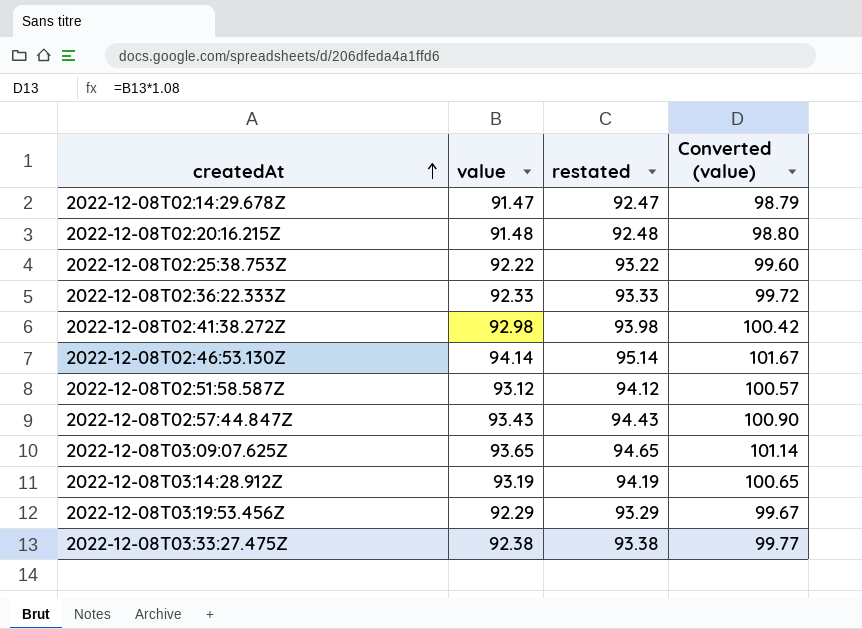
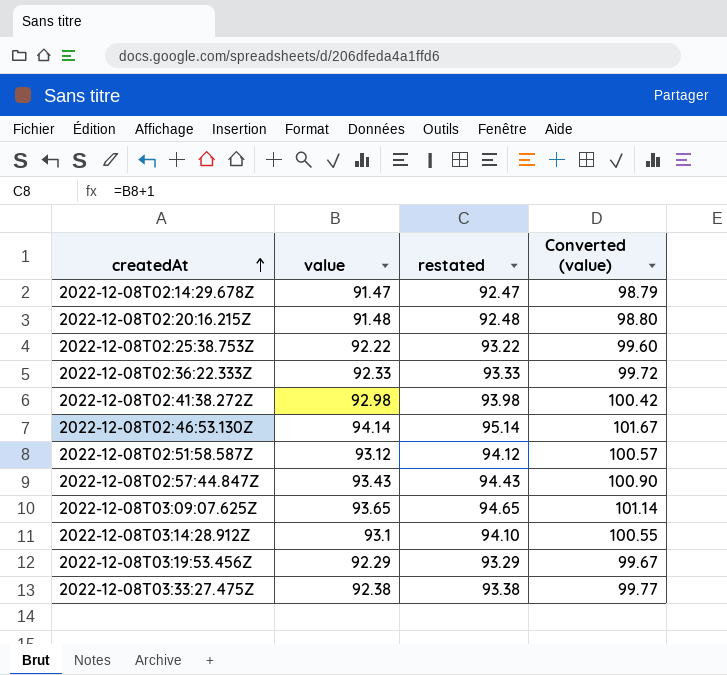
2022-12-08T03:14:28.912Z | value: 93.19 -> 93.1
2022-12-08T03:14:28.912Z | restated: 94.19 -> 94.10
2022-12-08T03:14:28.912Z | Converted (value): 100.65 -> 100.55

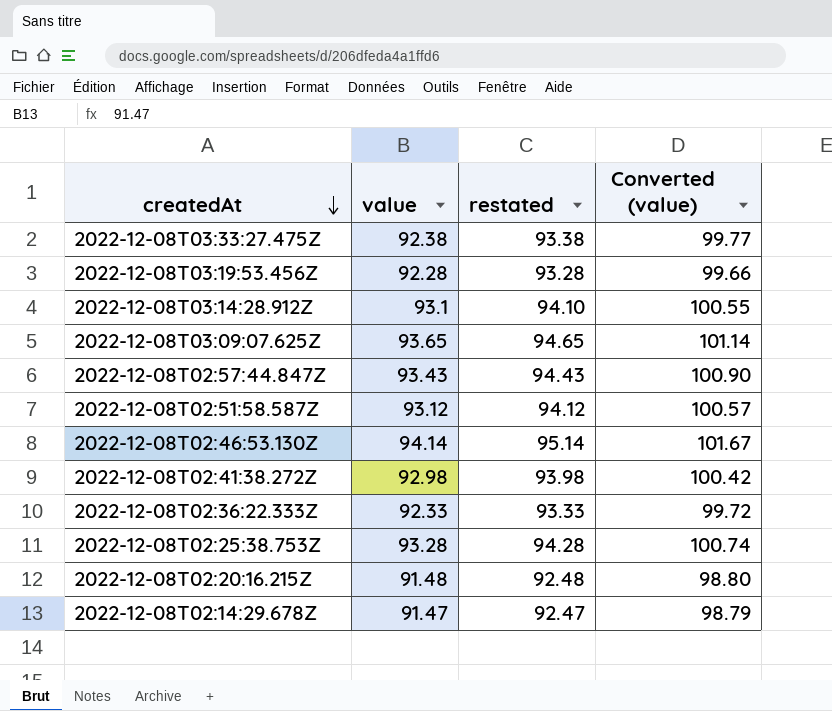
row order: createdAt ascending -> createdAt descending
2022-12-08T03:19:53.456Z | value: 92.29 -> 92.28
2022-12-08T03:19:53.456Z | restated: 93.29 -> 93.28
2022-12-08T03:19:53.456Z | Converted (value): 99.67 -> 99.66
2022-12-08T02:25:38.753Z | value: 92.22 -> 93.28
2022-12-08T02:25:38.753Z | restated: 93.22 -> 94.28
2022-12-08T02:25:38.753Z | Converted (value): 99.60 -> 100.74

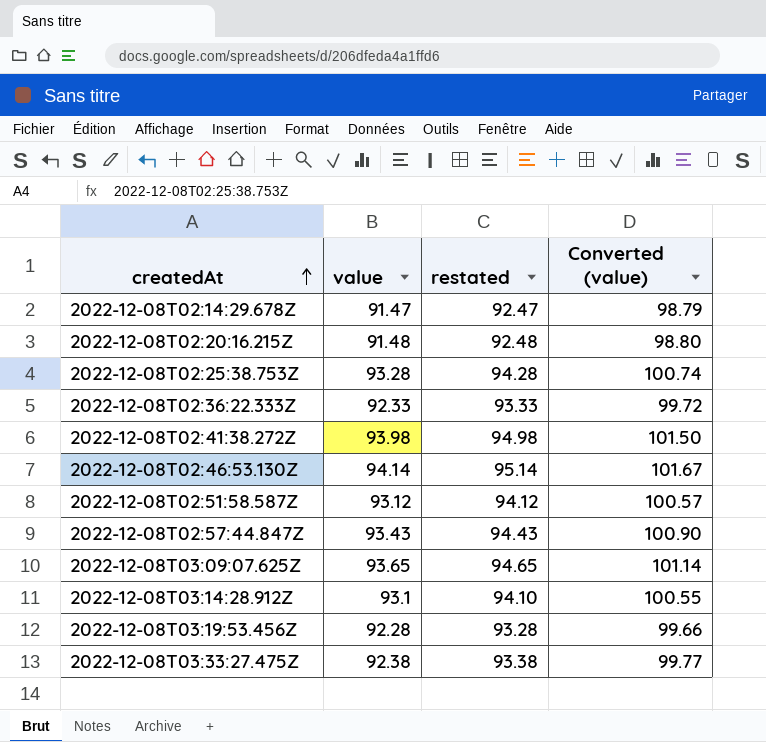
row order: createdAt descending -> createdAt ascending
2022-12-08T02:41:38.272Z | value: 92.98 -> 93.98
2022-12-08T02:41:38.272Z | restated: 93.98 -> 94.98
2022-12-08T02:41:38.272Z | Converted (value): 100.42 -> 101.50

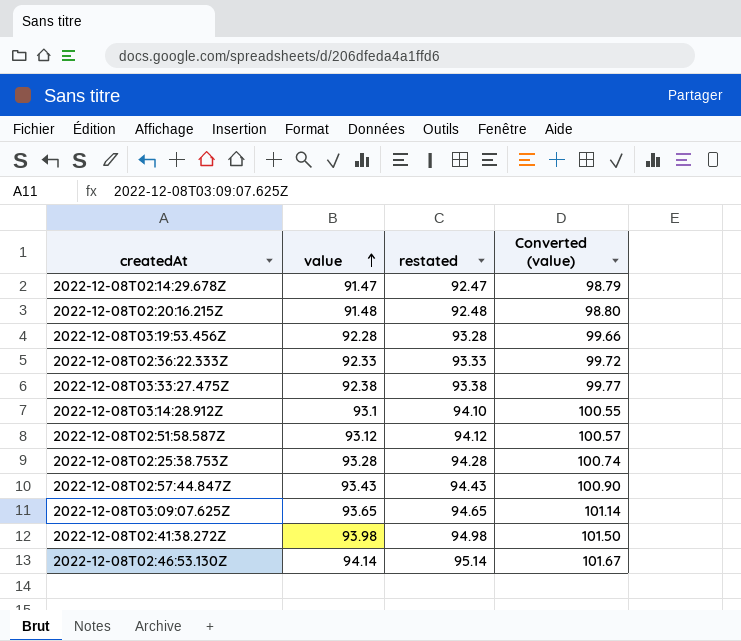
row order: createdAt ascending -> value ascending

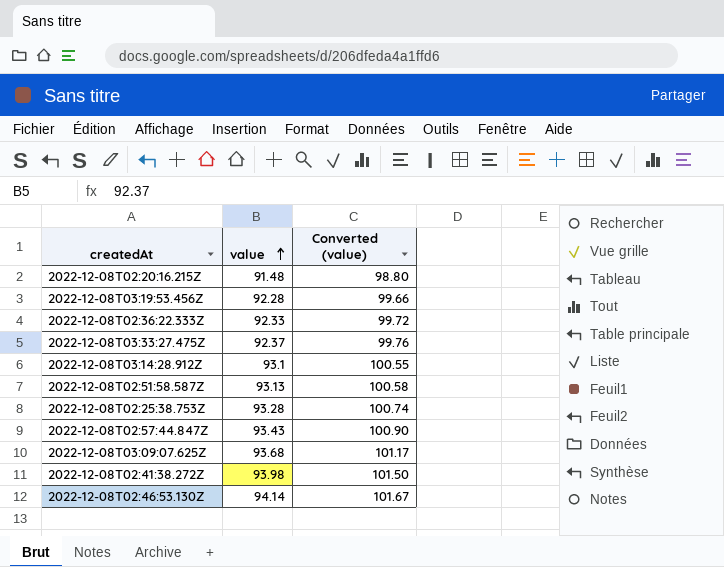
column restated | formula: [value] + 1 -> none
row 2022-12-08T02:14:29.678Z: 91.47 | 92.47 | 98.79 -> none
2022-12-08T03:33:27.475Z | value: 92.38 -> 92.37
2022-12-08T03:33:27.475Z | Converted (value): 99.77 -> 99.76
2022-12-08T02:51:58.587Z | value: 93.12 -> 93.13
2022-12-08T02:51:58.587Z | Converted (value): 100.57 -> 100.58
2022-12-08T03:09:07.625Z | value: 93.65 -> 93.68
2022-12-08T03:09:07.625Z | Converted (value): 101.14 -> 101.17

